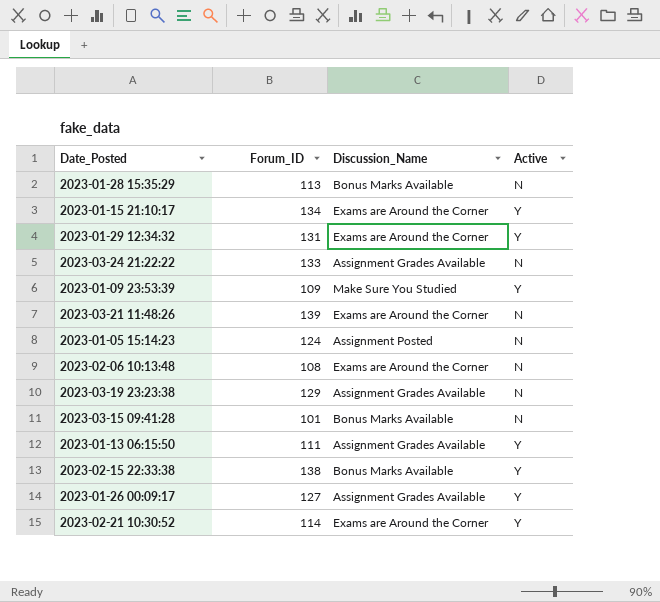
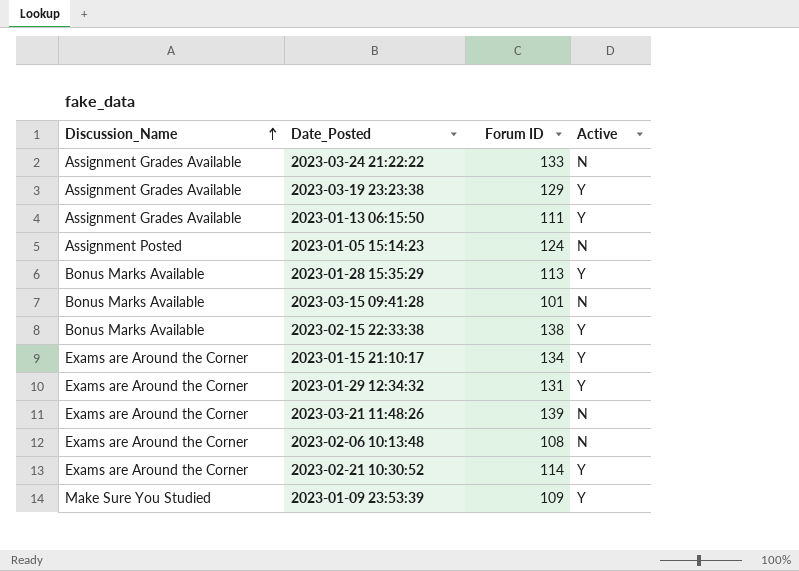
row order: none -> Discussion_Name ascending
column Discussion_Name | position: 3 -> 1
column name: Forum_ID -> Forum ID
row 2023-01-26 00:09:17: 127 | Assignment Grades Available | Y -> none
2023-03-19 23:23:38 | Active: N -> Y
2023-01-28 15:35:29 | Active: N -> Y

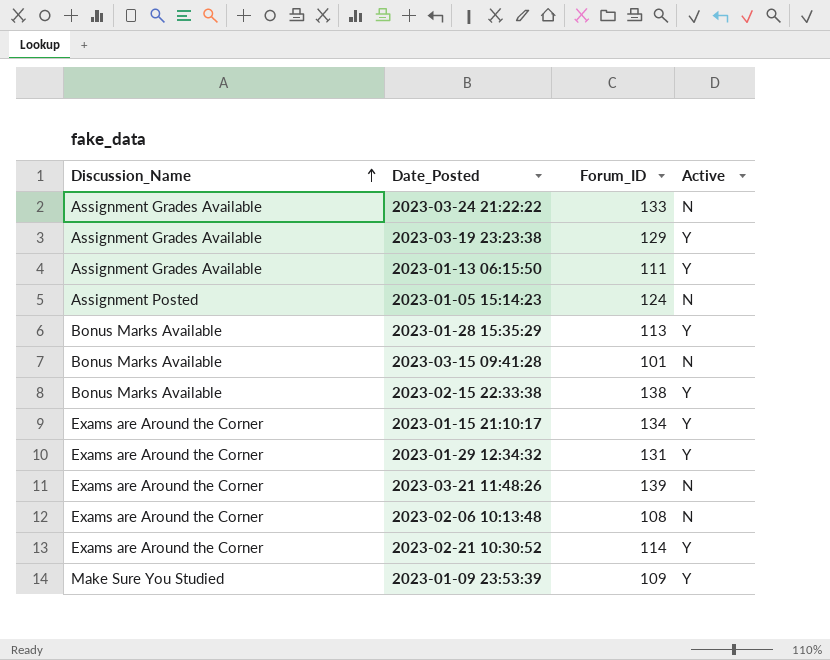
column name: Forum ID -> Forum_ID

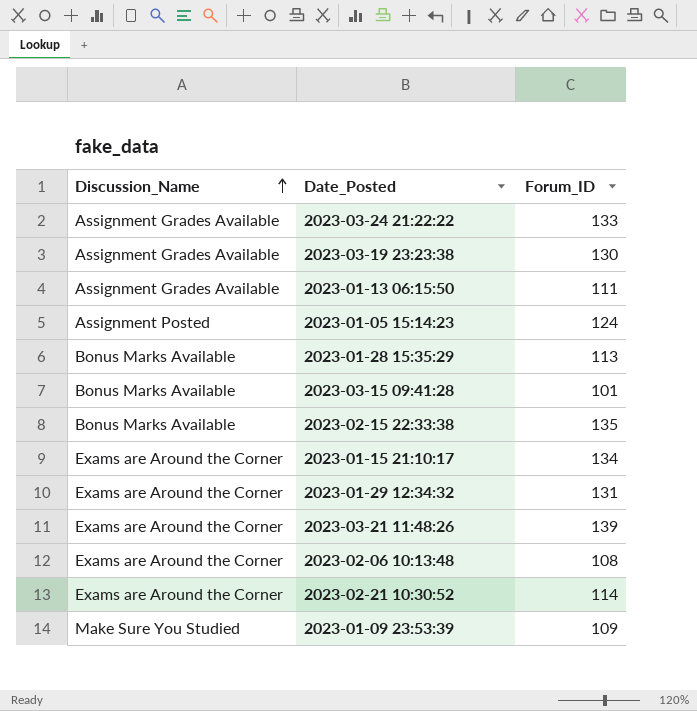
column Active | position: 4 -> none
2023-03-19 23:23:38 | Forum_ID: 129 -> 130
2023-02-15 22:33:38 | Forum_ID: 138 -> 135

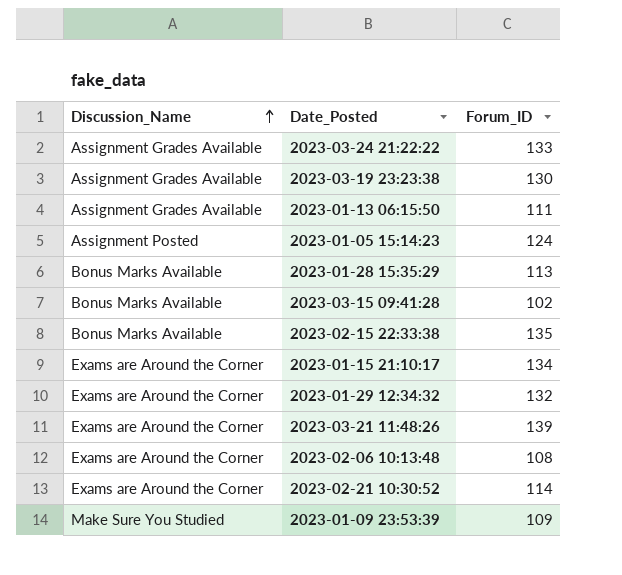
2023-03-15 09:41:28 | Forum_ID: 101 -> 102
2023-01-29 12:34:32 | Forum_ID: 131 -> 132

